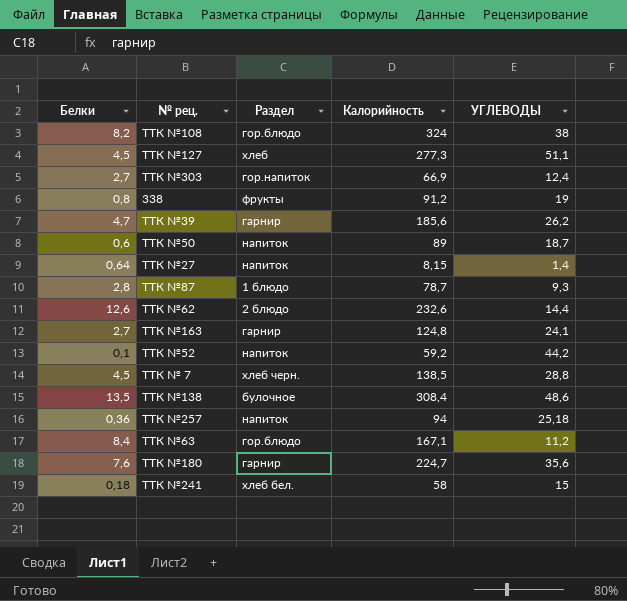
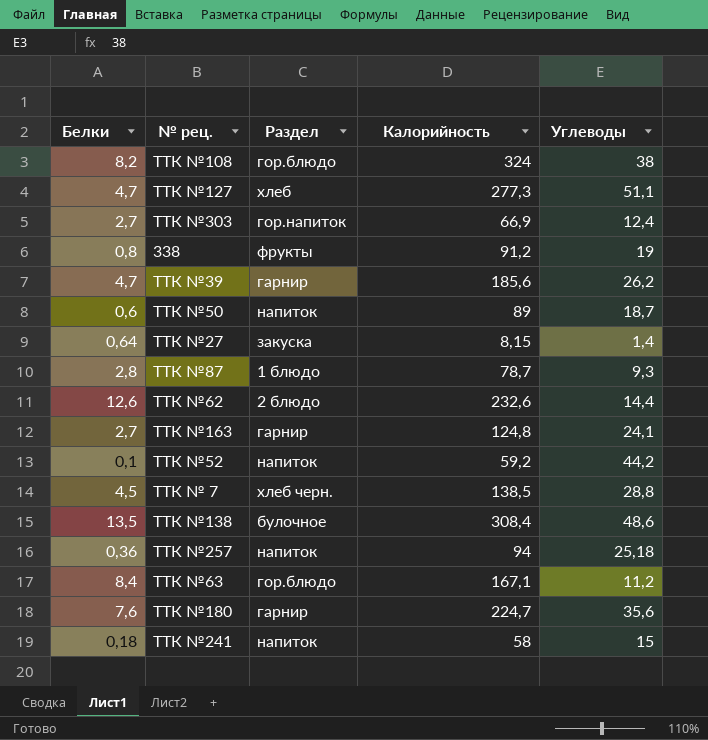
column name: УГЛЕВОДЫ -> Углеводы
ТТК №127 | Белки: 4,5 -> 4,7
ТТК №27 | Раздел: напиток -> закуска
ТТК №241 | Раздел: хлеб бел. -> напиток

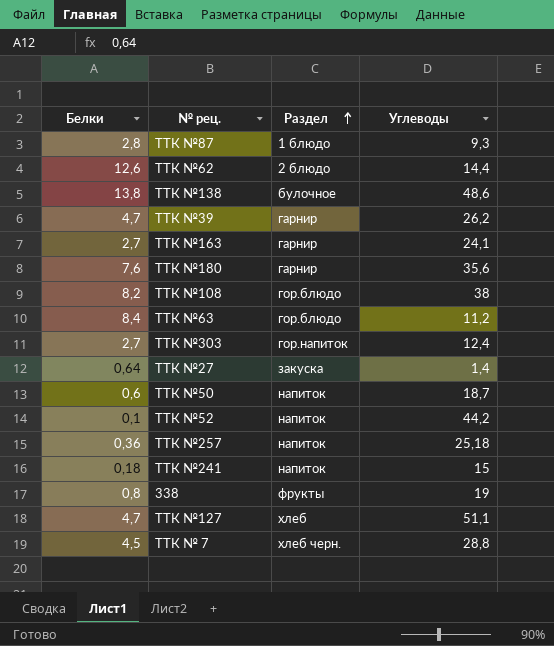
row order: none -> Раздел ascending
column Калорийность | position: 4 -> none
ТТК №138 | Белки: 13,5 -> 13,8

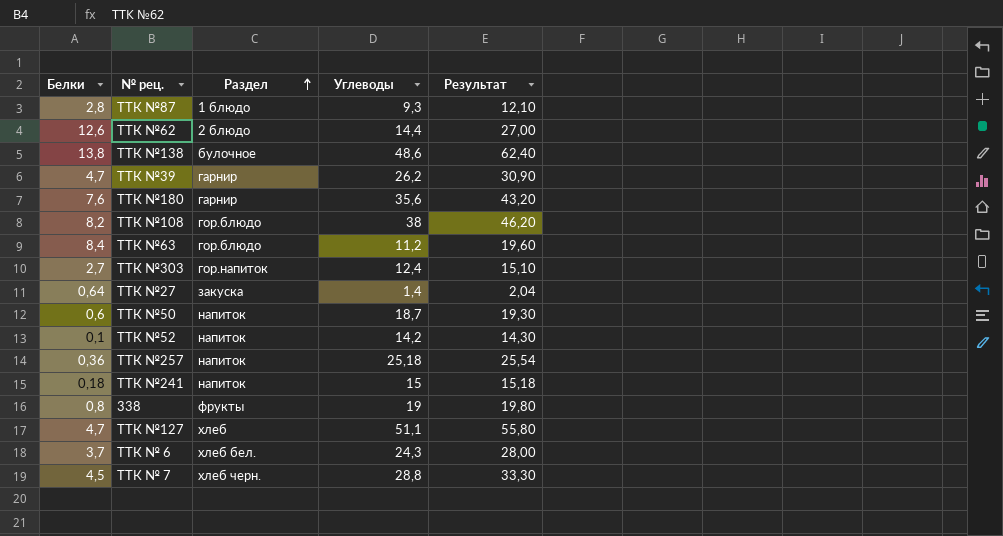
column Результат | formula: none -> [Белки] + [Углеводы]
row ТТК №163: 2,7 | гарнир | 24,1 -> none
ТТК №52 | Углеводы: 44,2 -> 14,2
row ТТК № 6: none -> 3,7 | хлеб бел. | 24,3 | 28,00

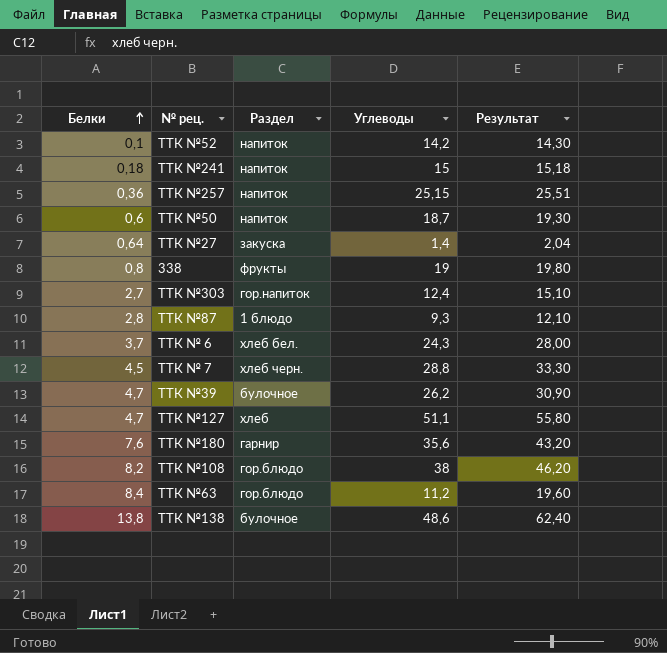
row order: Раздел ascending -> Белки ascending
row ТТК №62: 12,6 | 2 блюдо | 14,4 | 27,00 -> none
ТТК №257 | Углеводы: 25,18 -> 25,15
ТТК №257 | Результат: 25,54 -> 25,51
ТТК №39 | Раздел: гарнир -> булочное

